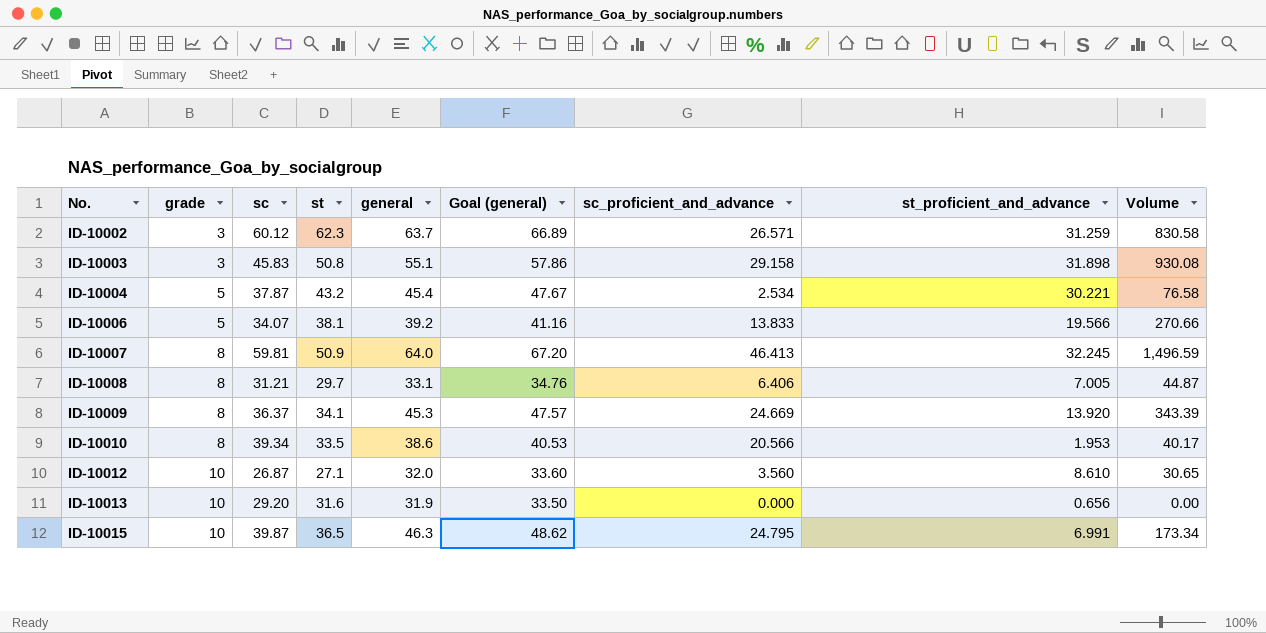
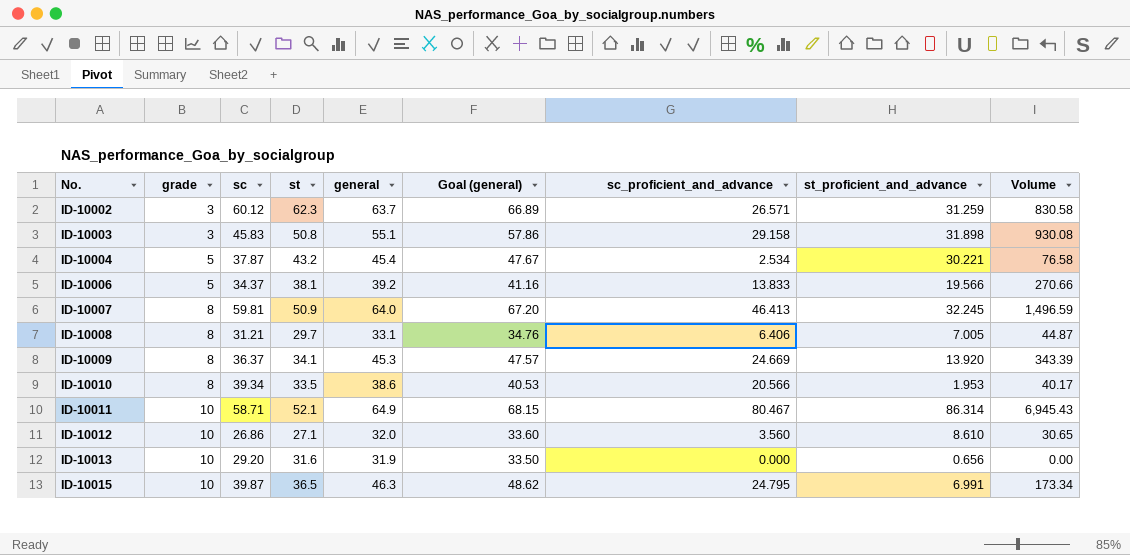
ID-10006 | sc: 34.07 -> 34.37
row ID-10011: none -> 10 | 58.71 | 52.1 | 64.9 | 68.15 | 80.467 | 86.314 | 6,945.43
ID-10012 | sc: 26.87 -> 26.86

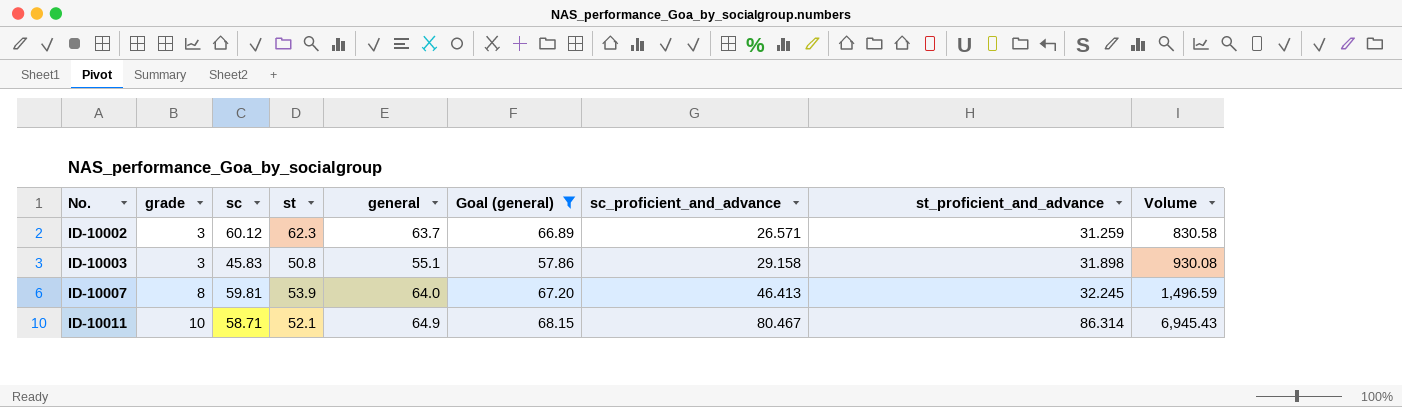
filter: none -> Goal (general) >= 57.86
ID-10007 | st: 50.9 -> 53.9

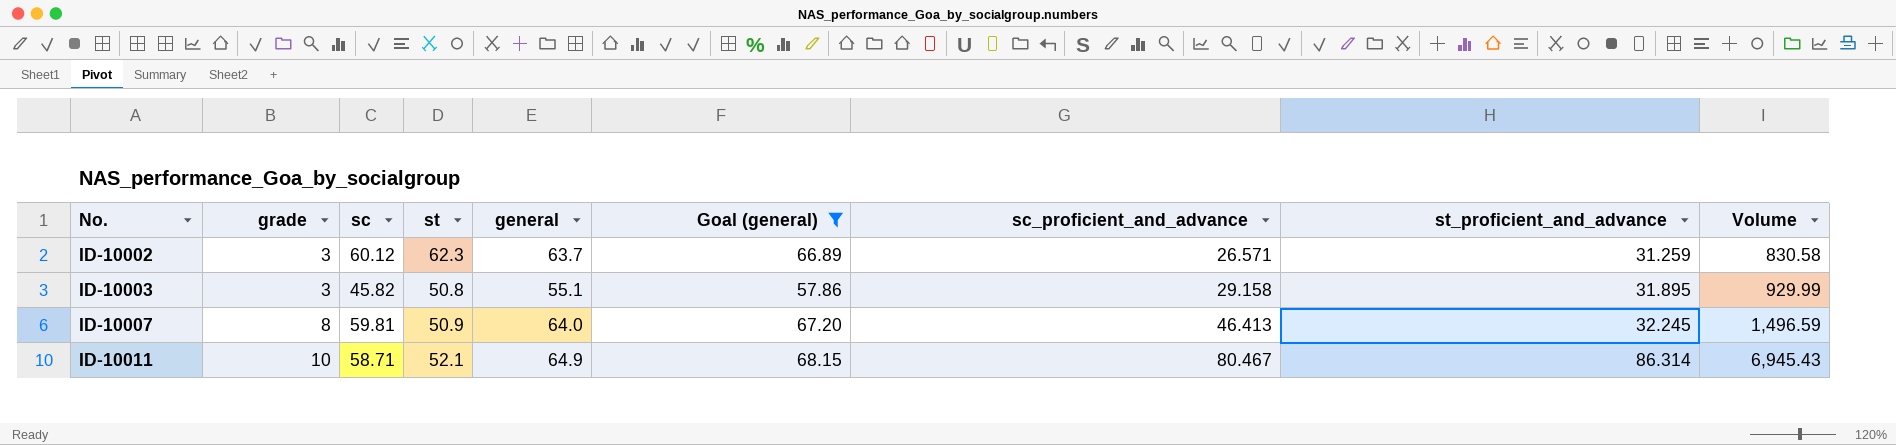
ID-10003 | sc: 45.83 -> 45.82
ID-10003 | st_proficient_and_advance: 31.898 -> 31.895
ID-10003 | Volume: 930.08 -> 929.99
ID-10007 | st: 53.9 -> 50.9

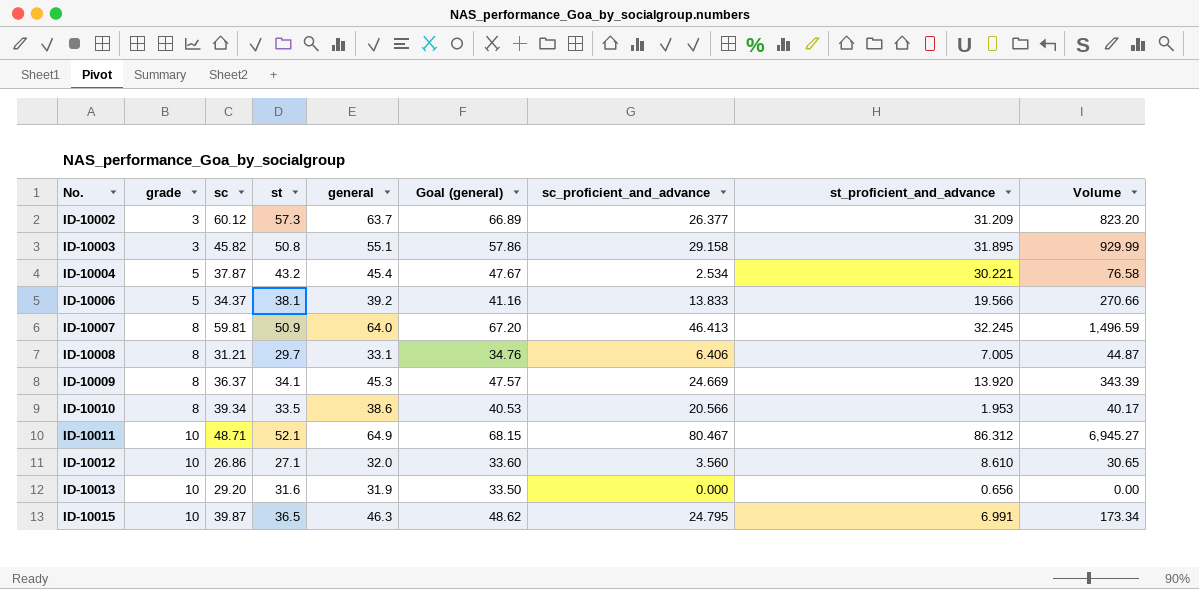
filter: Goal (general) >= 57.86 -> none
ID-10002 | st: 62.3 -> 57.3
ID-10002 | sc_proficient_and_advance: 26.571 -> 26.377
ID-10002 | st_proficient_and_advance: 31.259 -> 31.209
ID-10002 | Volume: 830.58 -> 823.20
ID-10011 | sc: 58.71 -> 48.71
ID-10011 | st_proficient_and_advance: 86.314 -> 86.312
ID-10011 | Volume: 6,945.43 -> 6,945.27

